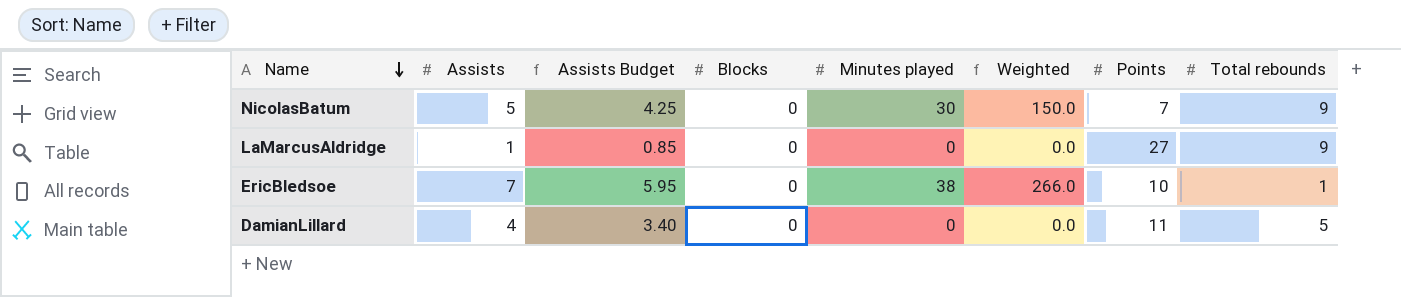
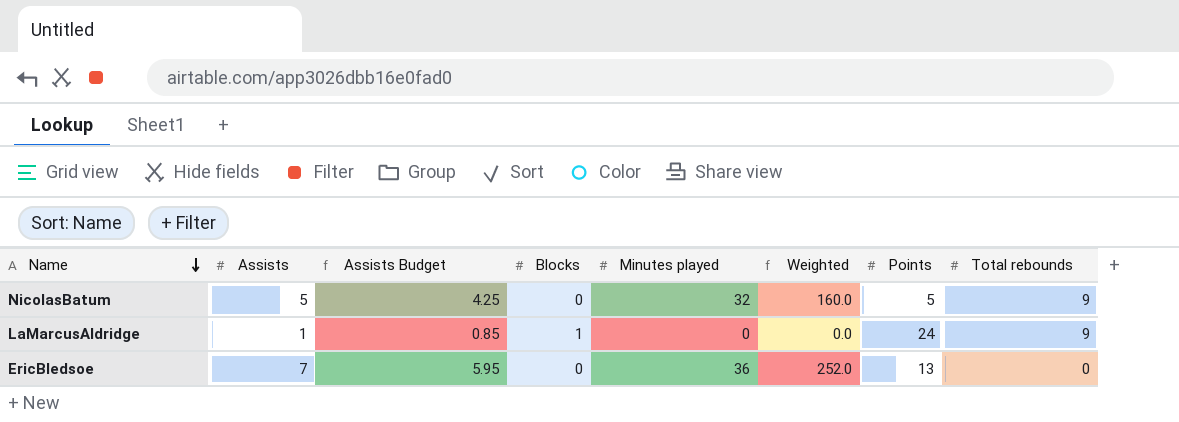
row DamianLillard: 4 | 3.40 | 0 | 0 | 0.0 | 11 | 5 -> none
NicolasBatum | Minutes played: 30 -> 32
NicolasBatum | Weighted: 150.0 -> 160.0
NicolasBatum | Points: 7 -> 5
LaMarcusAldridge | Blocks: 0 -> 1
LaMarcusAldridge | Points: 27 -> 24
EricBledsoe | Minutes played: 38 -> 36
EricBledsoe | Weighted: 266.0 -> 252.0
EricBledsoe | Points: 10 -> 13
EricBledsoe | Total rebounds: 1 -> 0

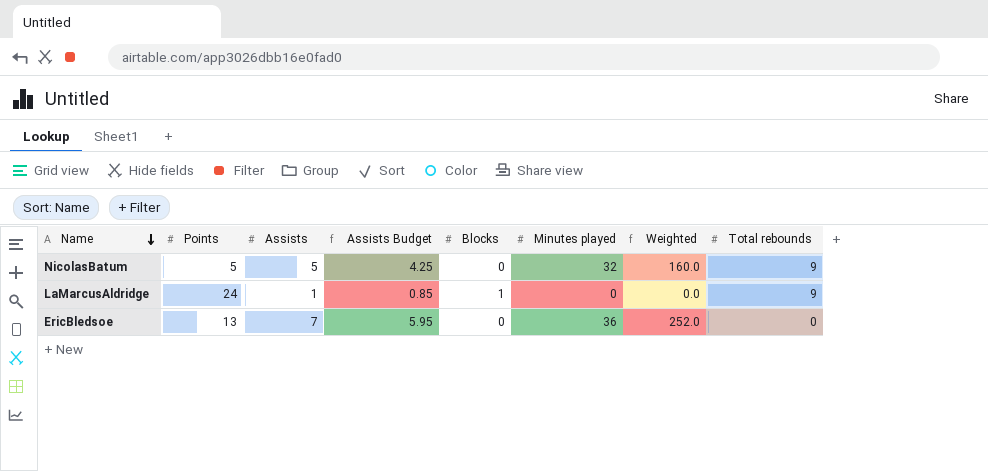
column Points | position: 7 -> 2

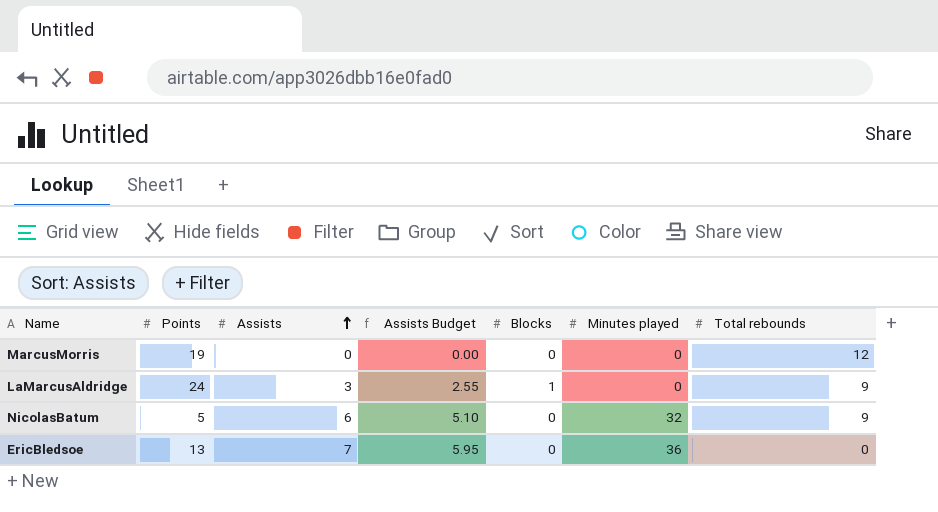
row order: Name descending -> Assists ascending
column Weighted | formula: [Assists] * [Minutes played] -> none
row MarcusMorris: none -> 19 | 0 | 0.00 | 0 | 0 | 12
LaMarcusAldridge | Assists: 1 -> 3
LaMarcusAldridge | Assists Budget: 0.85 -> 2.55
NicolasBatum | Assists: 5 -> 6
NicolasBatum | Assists Budget: 4.25 -> 5.10

